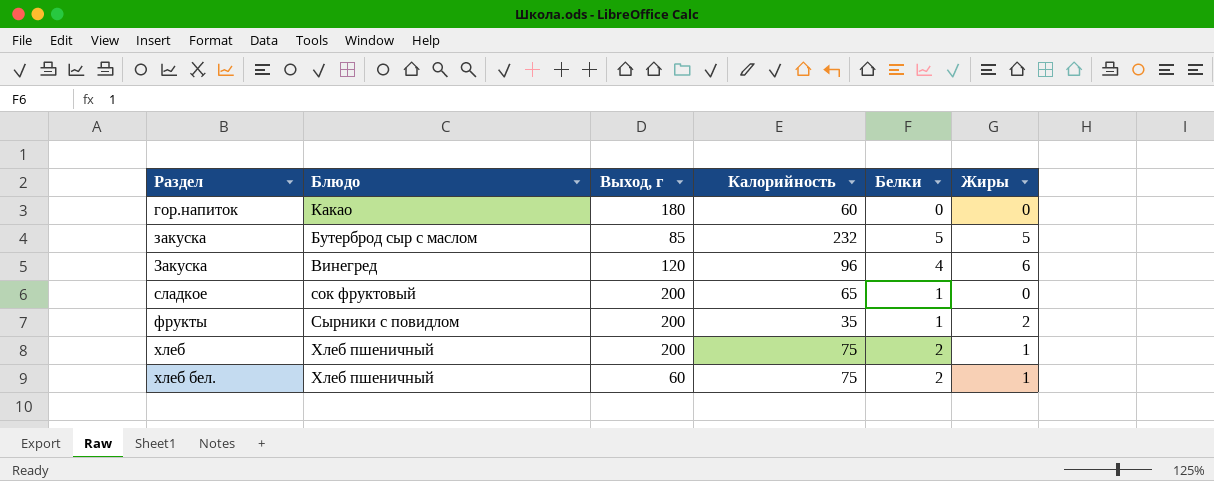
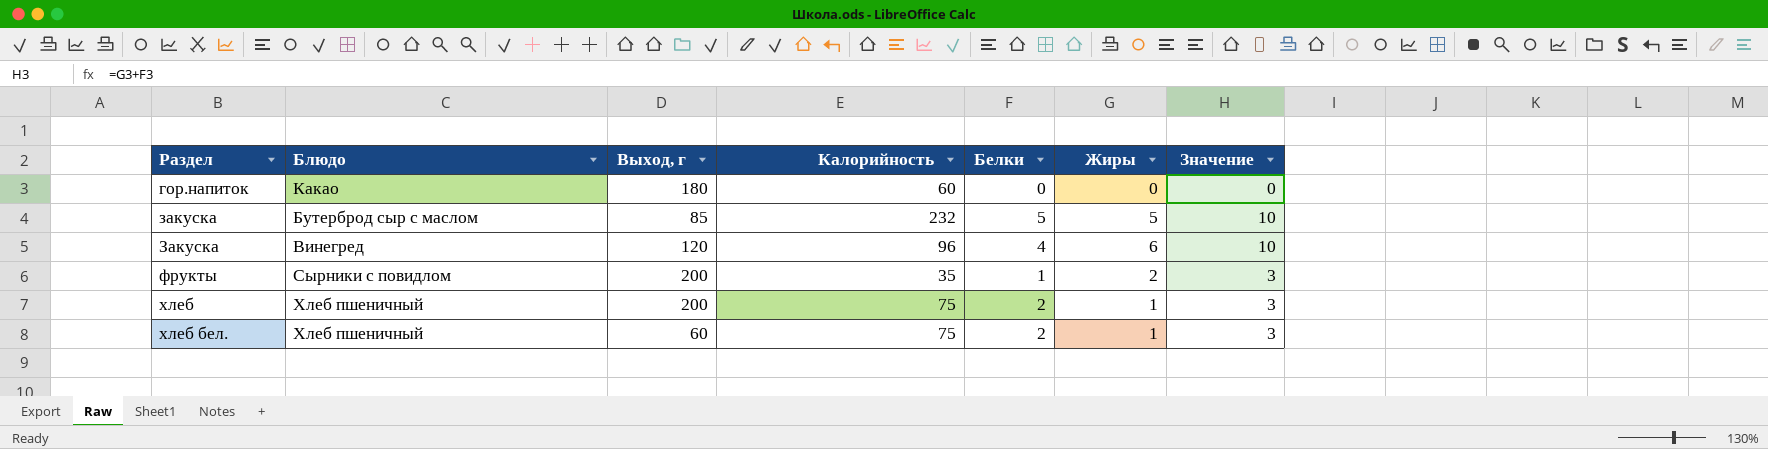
column Значение | formula: none -> [Белки] + [Жиры]
row сладкое: сок фруктовый | 200 | 65 | 1 | 0 -> none

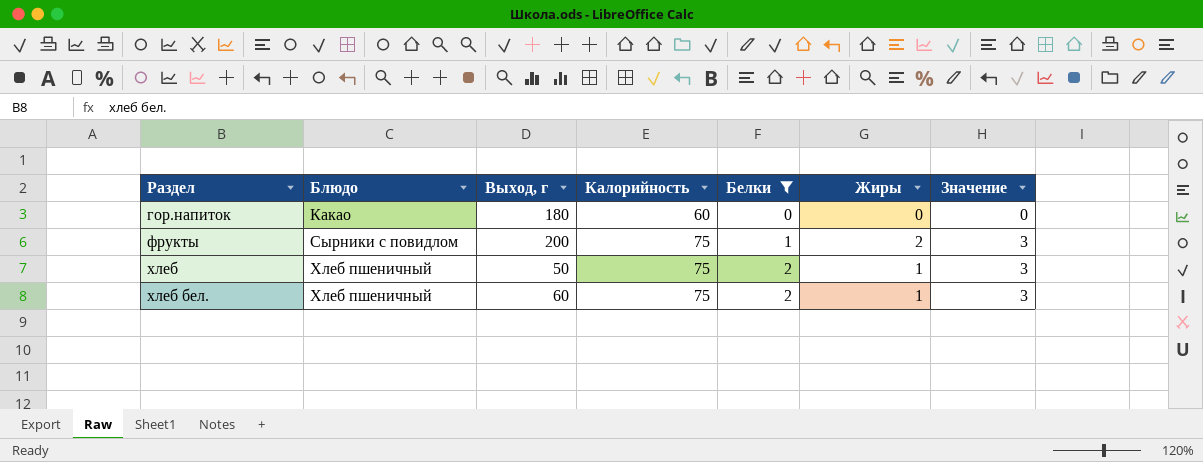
filter: none -> Белки <= 2
фрукты | Калорийность: 35 -> 75
хлеб | Выход, г: 200 -> 50

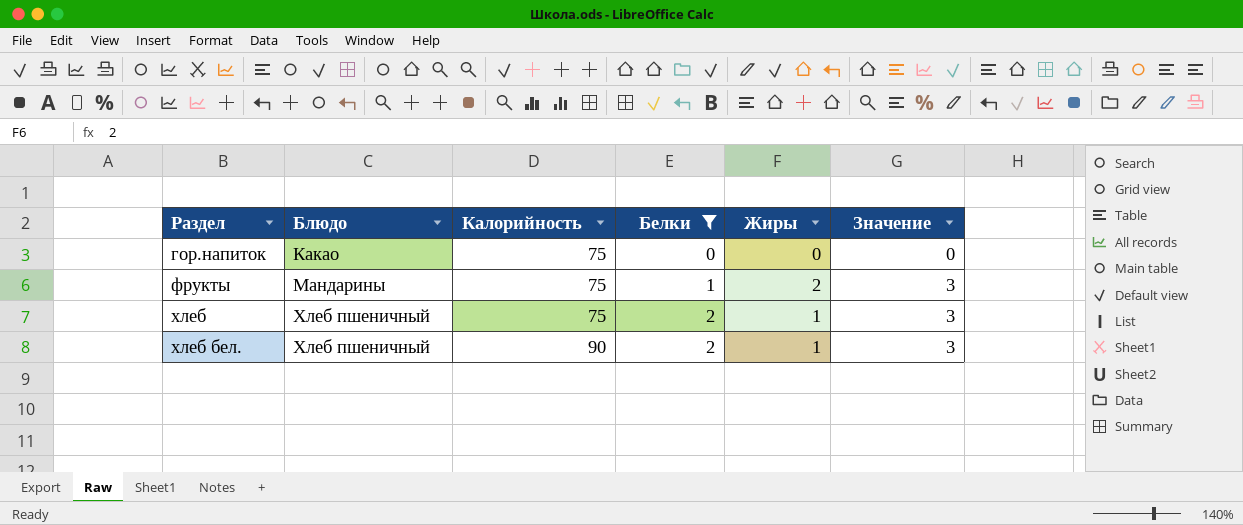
column Выход, г | position: 3 -> none
гор.напиток | Калорийность: 60 -> 75
фрукты | Блюдо: Сырники с повидлом -> Мандарины
хлеб бел. | Калорийность: 75 -> 90

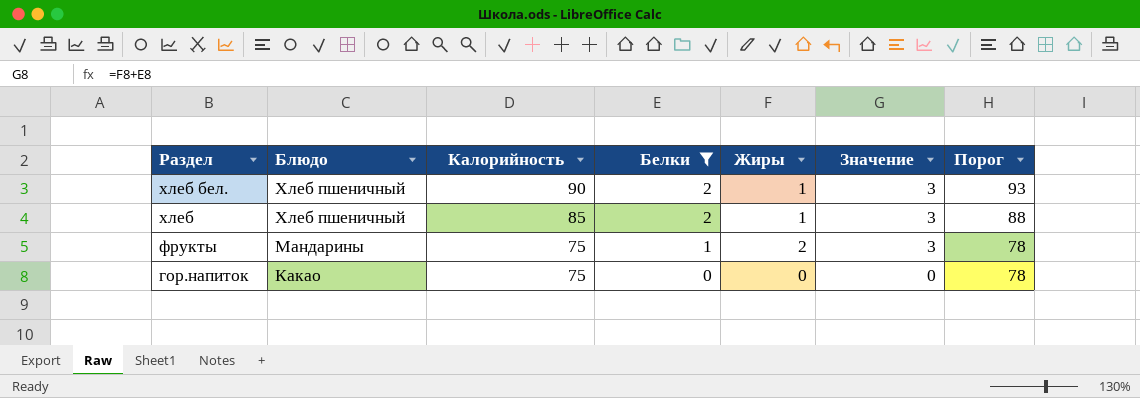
row order: Раздел ascending -> Раздел descending
column Порог | formula: none -> [Калорийность] + 3
хлеб | Калорийность: 75 -> 85

